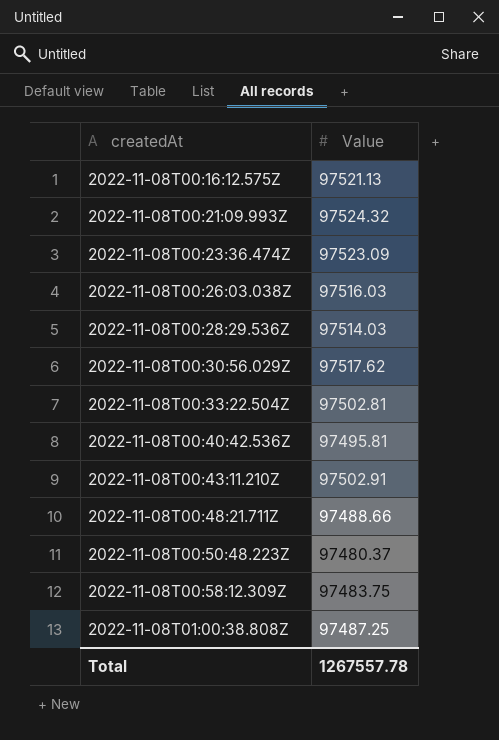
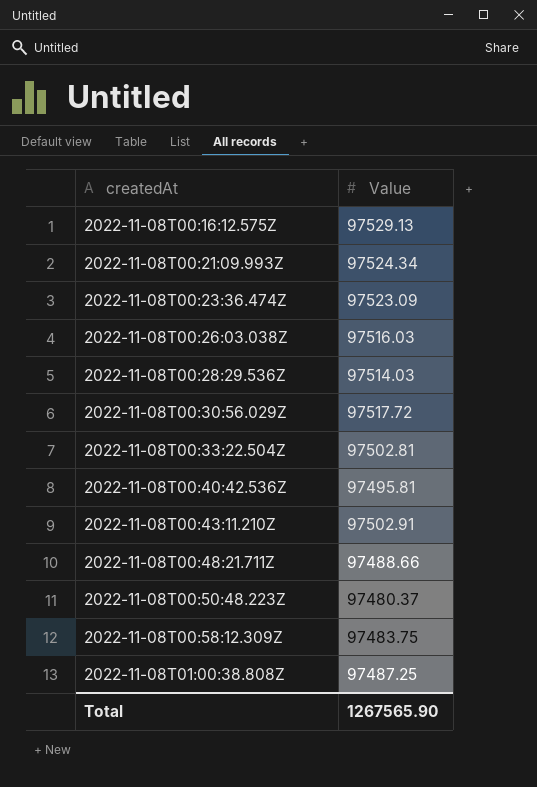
2022-11-08T00:16:12.575Z | Value: 97521.13 -> 97529.13
2022-11-08T00:21:09.993Z | Value: 97524.32 -> 97524.34
2022-11-08T00:30:56.029Z | Value: 97517.62 -> 97517.72
Total | Value: 1267557.78 -> 1267565.90

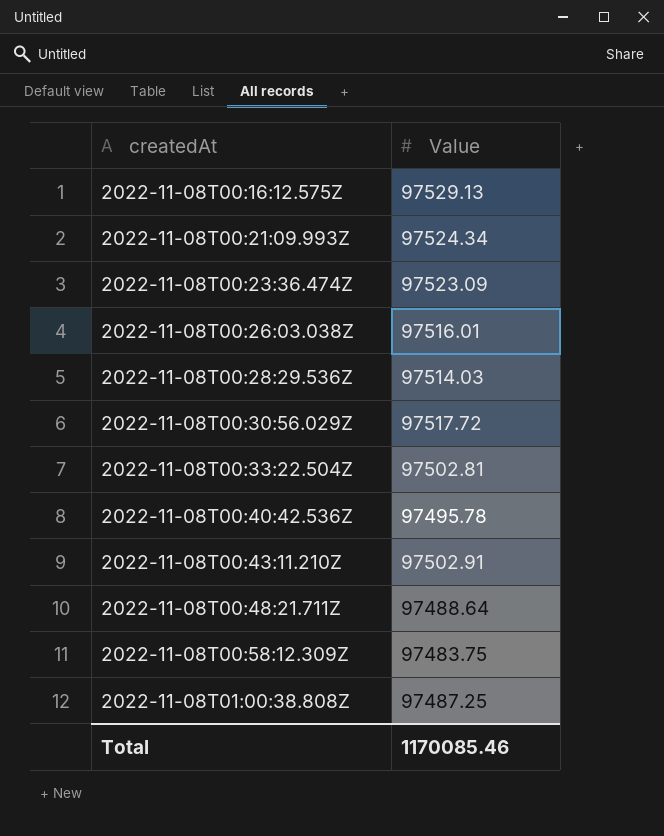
row 2022-11-08T00:50:48.223Z: 97480.37 -> none
2022-11-08T00:26:03.038Z | Value: 97516.03 -> 97516.01
2022-11-08T00:40:42.536Z | Value: 97495.81 -> 97495.78
2022-11-08T00:48:21.711Z | Value: 97488.66 -> 97488.64
Total | Value: 1267565.90 -> 1170085.46

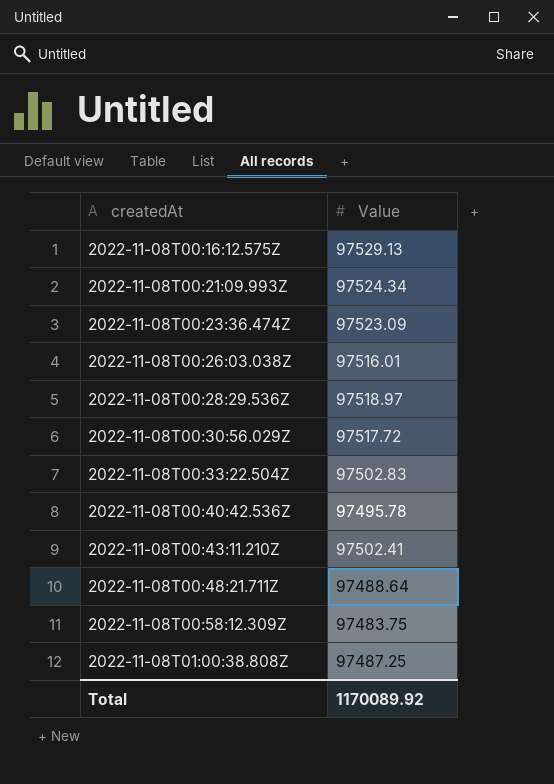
2022-11-08T00:28:29.536Z | Value: 97514.03 -> 97518.97
2022-11-08T00:33:22.504Z | Value: 97502.81 -> 97502.83
2022-11-08T00:43:11.210Z | Value: 97502.91 -> 97502.41
Total | Value: 1170085.46 -> 1170089.92

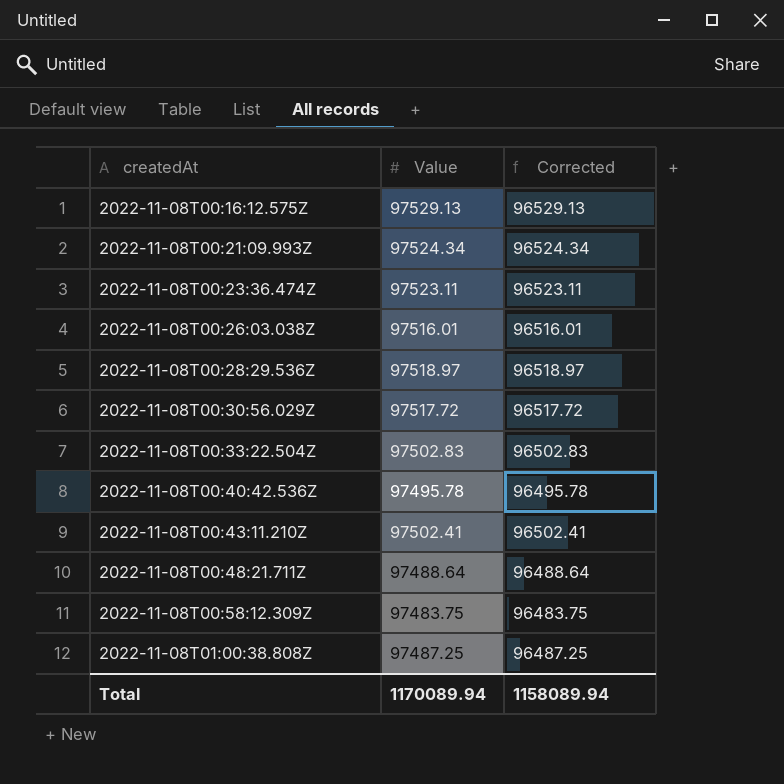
column Corrected | formula: none -> [Value] - 1000
2022-11-08T00:23:36.474Z | Value: 97523.09 -> 97523.11
Total | Value: 1170089.92 -> 1170089.94

